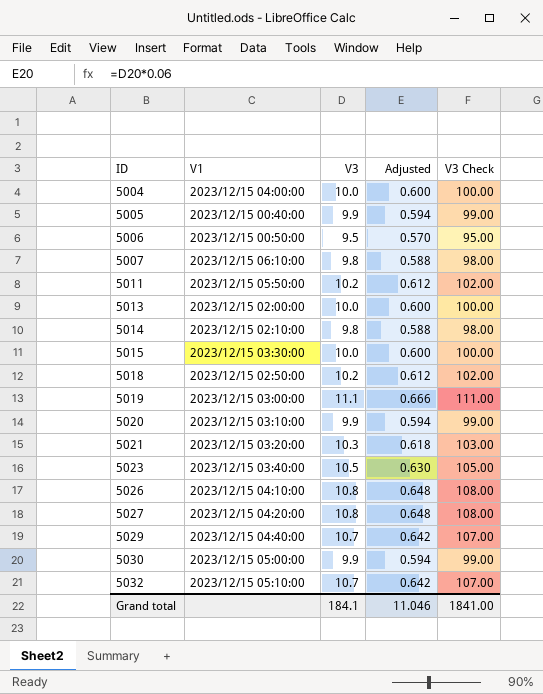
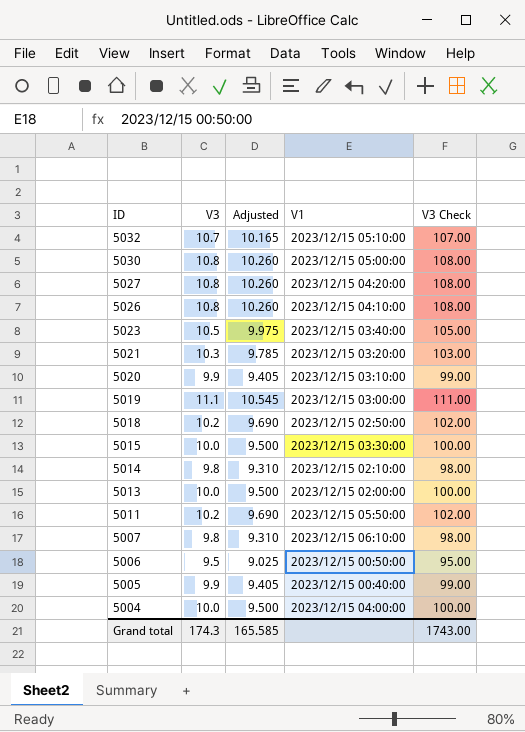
row order: ID ascending -> ID descending
column Adjusted | formula: [V3] * 0.06 -> [V3] * 0.95
column V1 | position: 2 -> 4
row 5029: 2023/12/15 04:40:00 | 10.7 | 0.642 | 107.00 -> none
5030 | V3: 9.9 -> 10.8
5030 | V3 Check: 99.00 -> 108.00
Grand total | V3: 184.1 -> 174.3
Grand total | Adjusted: 11.046 -> 165.585
Grand total | V3 Check: 1841.00 -> 1743.00

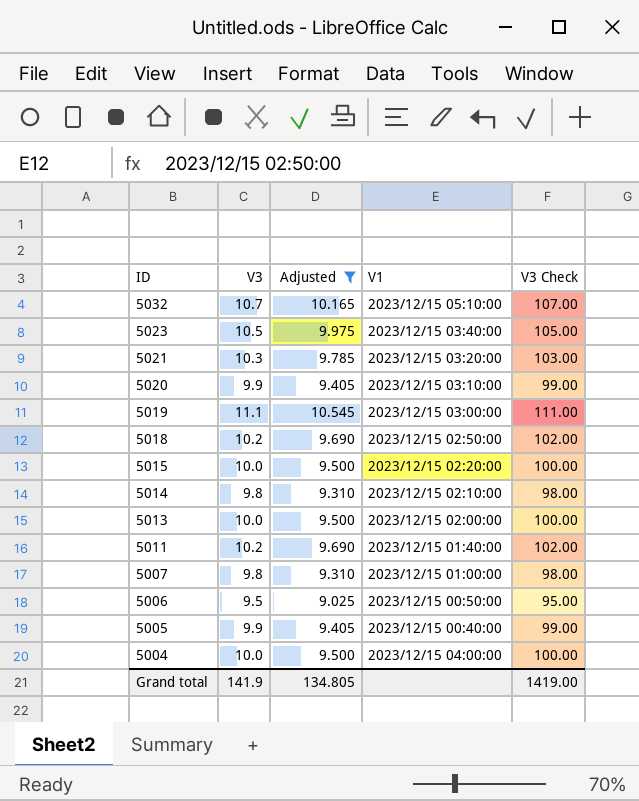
filter: none -> Adjusted != 10.260
5015 | V1: 2023/12/15 03:30:00 -> 2023/12/15 02:20:00
5011 | V1: 2023/12/15 05:50:00 -> 2023/12/15 01:40:00
5007 | V1: 2023/12/15 06:10:00 -> 2023/12/15 01:00:00
Grand total | V3: 174.3 -> 141.9
Grand total | Adjusted: 165.585 -> 134.805
Grand total | V3 Check: 1743.00 -> 1419.00

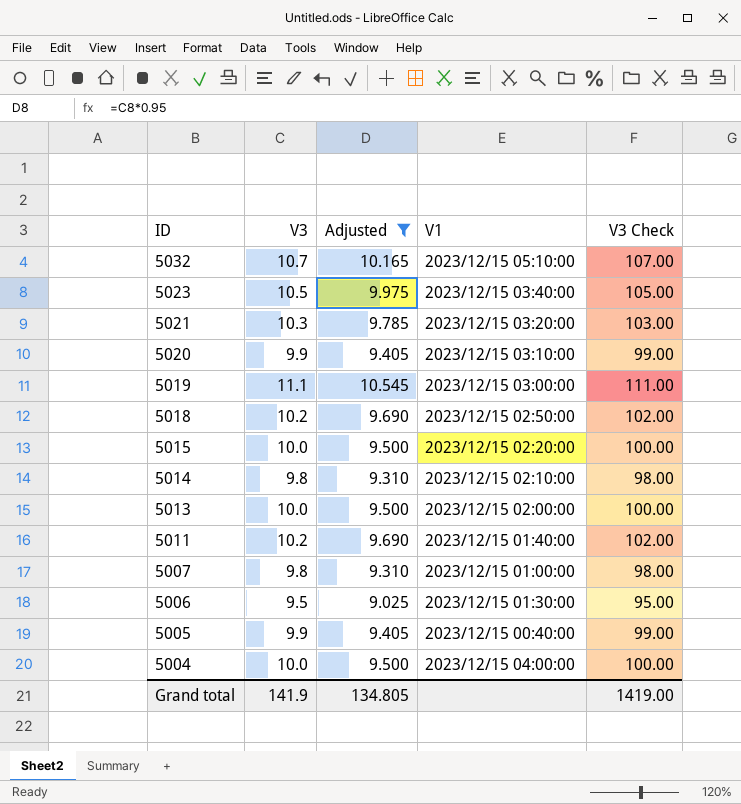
5006 | V1: 2023/12/15 00:50:00 -> 2023/12/15 01:30:00

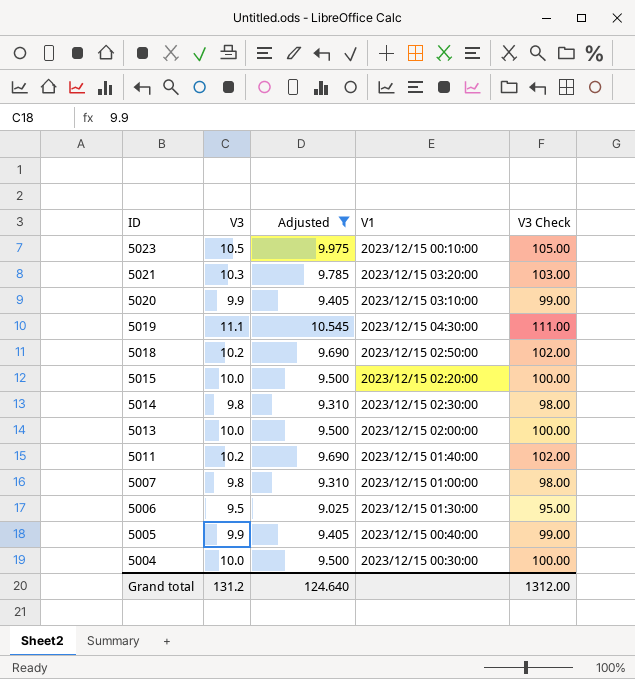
row 5032: 10.7 | 10.165 | 2023/12/15 05:10:00 | 107.00 -> none
5023 | V1: 2023/12/15 03:40:00 -> 2023/12/15 00:10:00
5019 | V1: 2023/12/15 03:00:00 -> 2023/12/15 04:30:00
5014 | V1: 2023/12/15 02:10:00 -> 2023/12/15 02:30:00
5004 | V1: 2023/12/15 04:00:00 -> 2023/12/15 00:30:00
Grand total | V3: 141.9 -> 131.2
Grand total | Adjusted: 134.805 -> 124.640
Grand total | V3 Check: 1419.00 -> 1312.00

